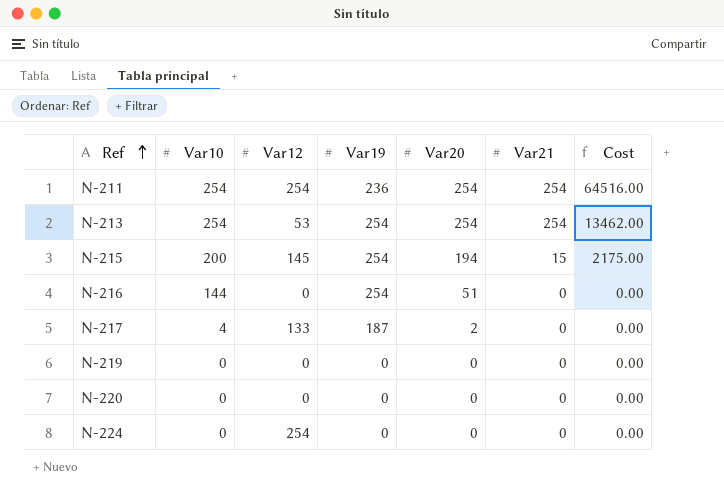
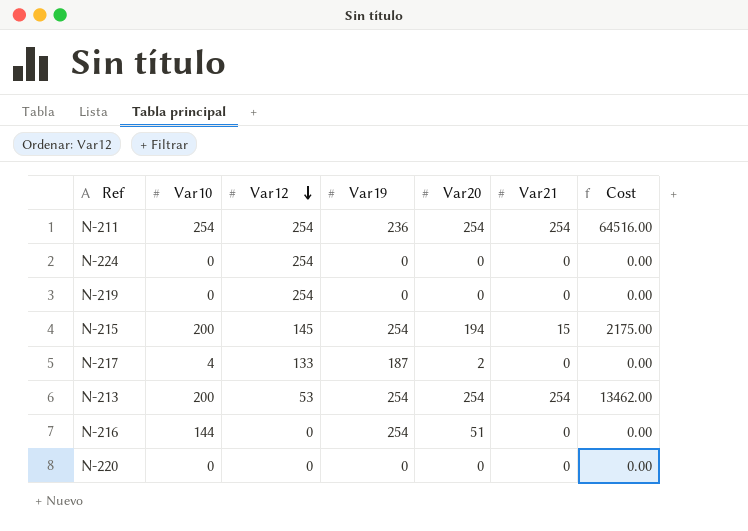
row order: Ref ascending -> Var12 descending
N-219 | Var12: 0 -> 254
N-213 | Var10: 254 -> 200

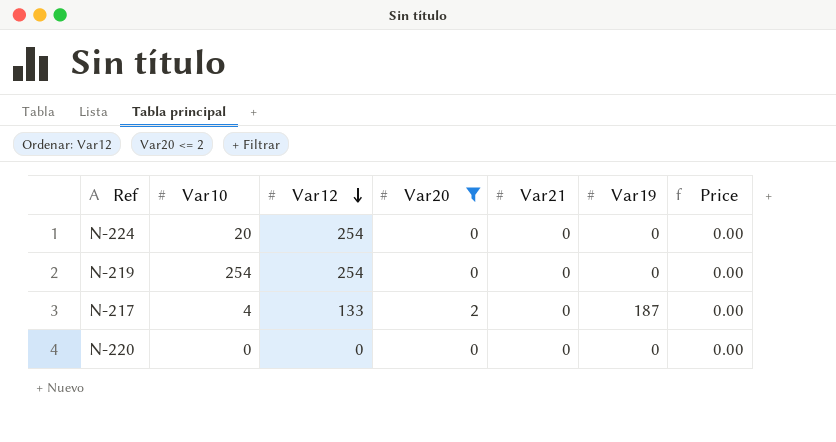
filter: none -> Var20 <= 2
column Var19 | position: 4 -> 6
column name: Cost -> Price
N-224 | Var10: 0 -> 20
N-219 | Var10: 0 -> 254

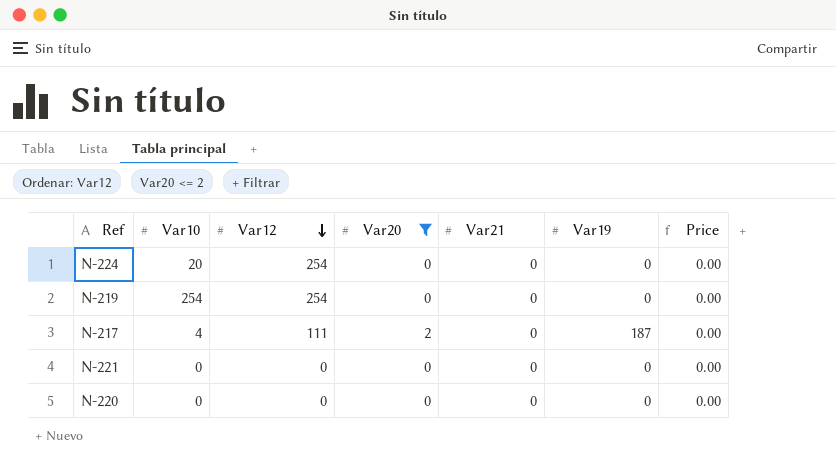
N-217 | Var12: 133 -> 111
row N-221: none -> 0 | 0 | 0 | 0 | 0 | 0.00

